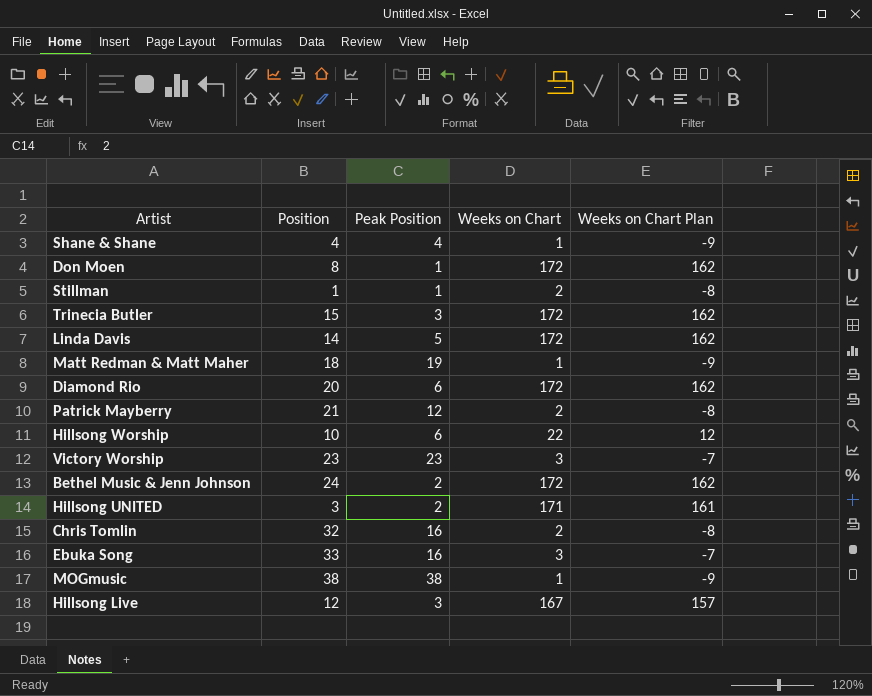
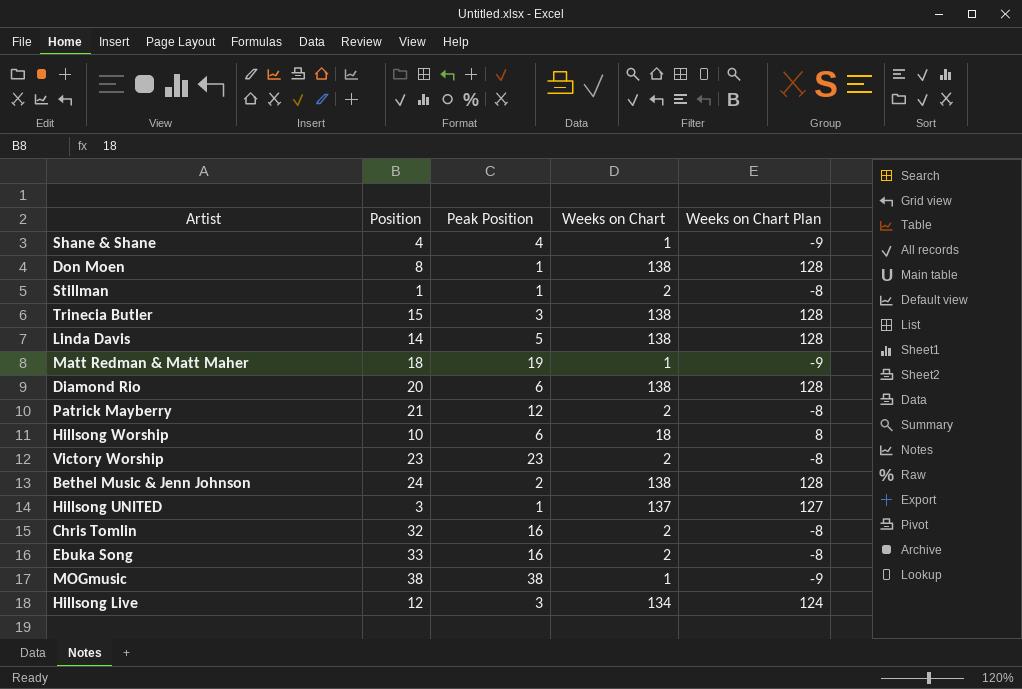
Don Moen | Weeks on Chart: 172 -> 138
Don Moen | Weeks on Chart Plan: 162 -> 128
Trinecia Butler | Weeks on Chart: 172 -> 138
Trinecia Butler | Weeks on Chart Plan: 162 -> 128
Linda Davis | Weeks on Chart: 172 -> 138
Linda Davis | Weeks on Chart Plan: 162 -> 128
Diamond Rio | Weeks on Chart: 172 -> 138
Diamond Rio | Weeks on Chart Plan: 162 -> 128
Hillsong Worship | Weeks on Chart: 22 -> 18
Hillsong Worship | Weeks on Chart Plan: 12 -> 8
Victory Worship | Weeks on Chart: 3 -> 2
Victory Worship | Weeks on Chart Plan: -7 -> -8
Bethel Music & Jenn Johnson | Weeks on Chart: 172 -> 138
Bethel Music & Jenn Johnson | Weeks on Chart Plan: 162 -> 128
Hillsong UNITED | Peak Position: 2 -> 1
Hillsong UNITED | Weeks on Chart: 171 -> 137
Hillsong UNITED | Weeks on Chart Plan: 161 -> 127
Ebuka Song | Weeks on Chart: 3 -> 2
Ebuka Song | Weeks on Chart Plan: -7 -> -8
Hillsong Live | Weeks on Chart: 167 -> 134
Hillsong Live | Weeks on Chart Plan: 157 -> 124

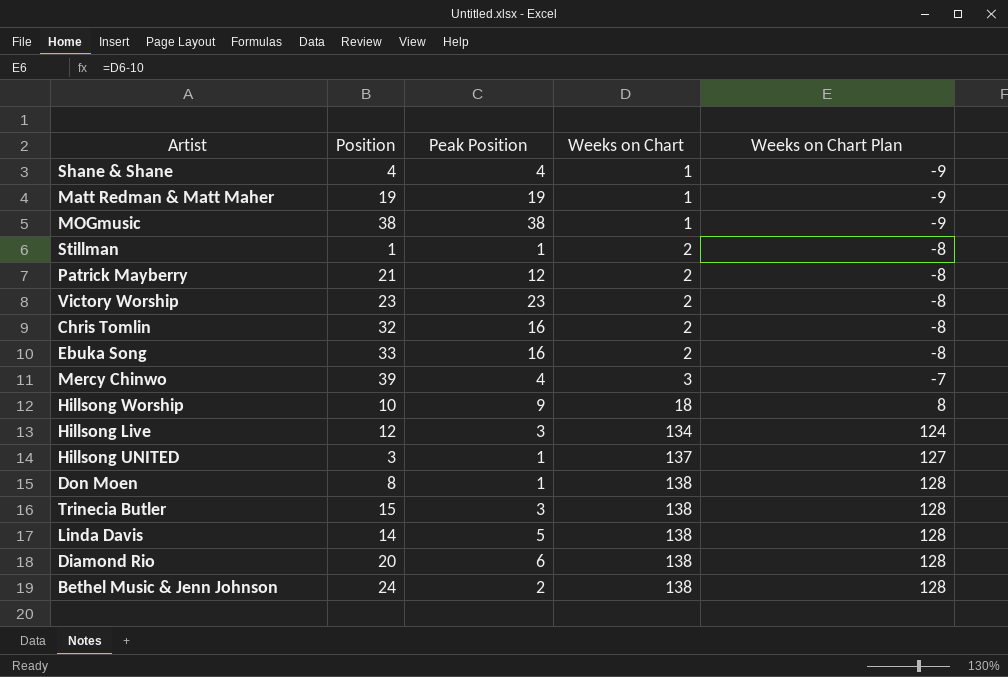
row order: none -> Weeks on Chart ascending
Matt Redman & Matt Maher | Position: 18 -> 19
row Mercy Chinwo: none -> 39 | 4 | 3 | -7
Hillsong Worship | Peak Position: 6 -> 9

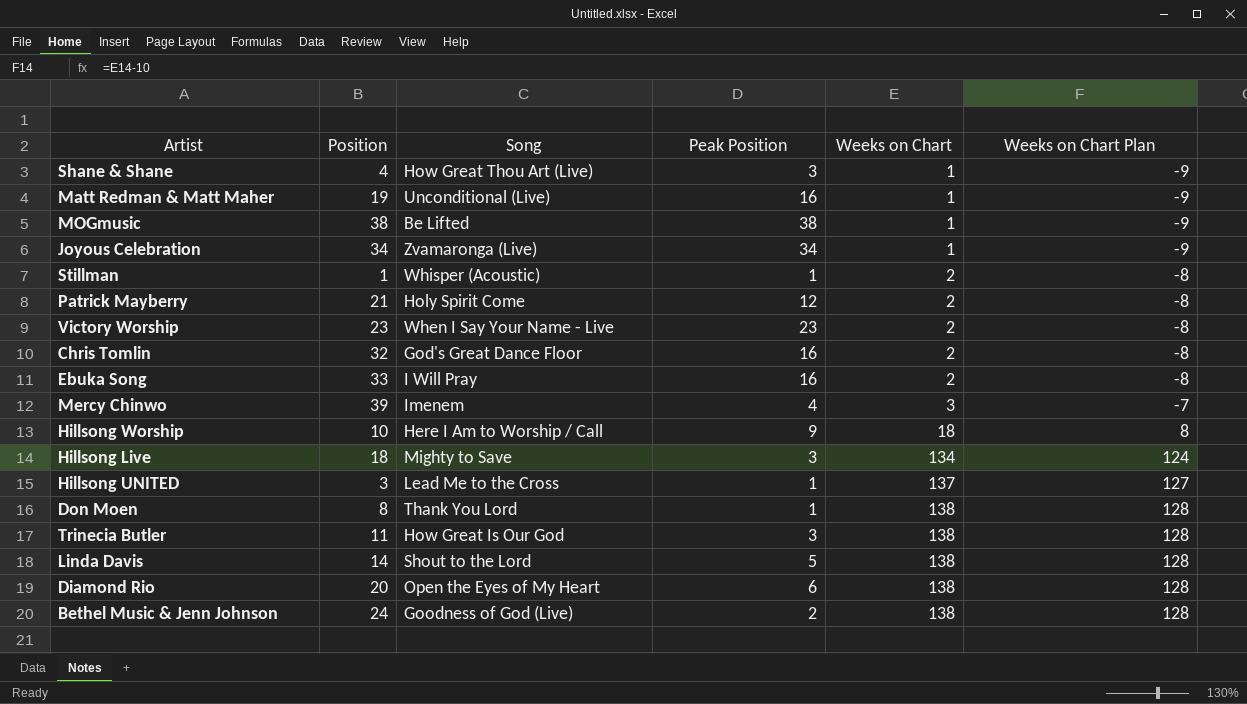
column Song | position: none -> 3
Shane & Shane | Peak Position: 4 -> 3
Matt Redman & Matt Maher | Peak Position: 19 -> 16
row Joyous Celebration: none -> 34 | Zvamaronga (Live) | 34 | 1 | -9
Hillsong Live | Position: 12 -> 18
Trinecia Butler | Position: 15 -> 11

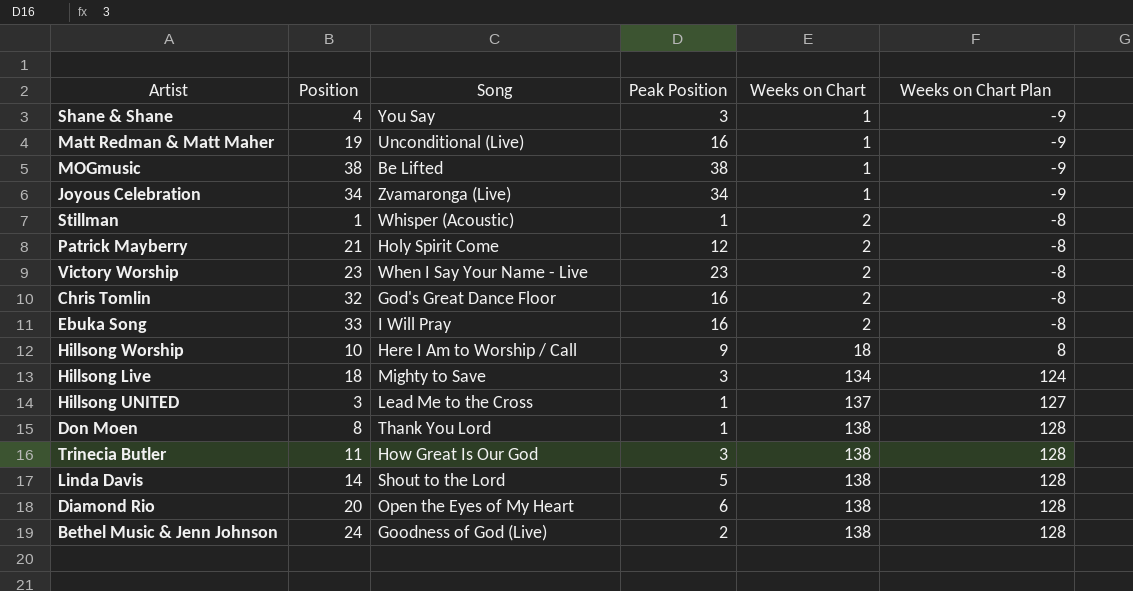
row Mercy Chinwo: 39 | Imenem | 4 | 3 | -7 -> none
Shane & Shane | Song: How Great Thou Art (Live) -> You Say

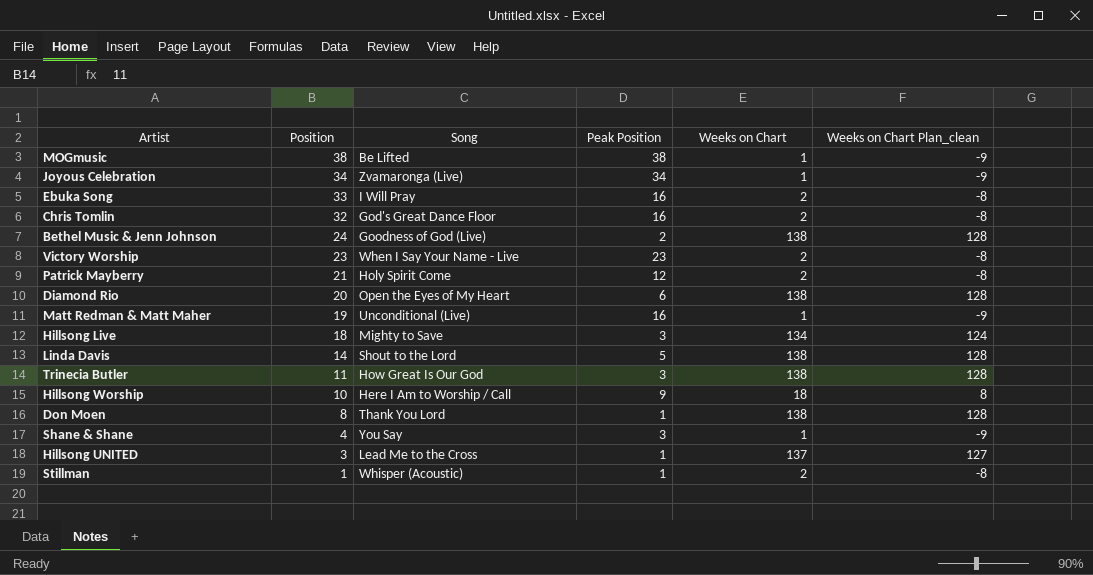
row order: Weeks on Chart ascending -> Position descending
column name: Weeks on Chart Plan -> Weeks on Chart Plan_clean

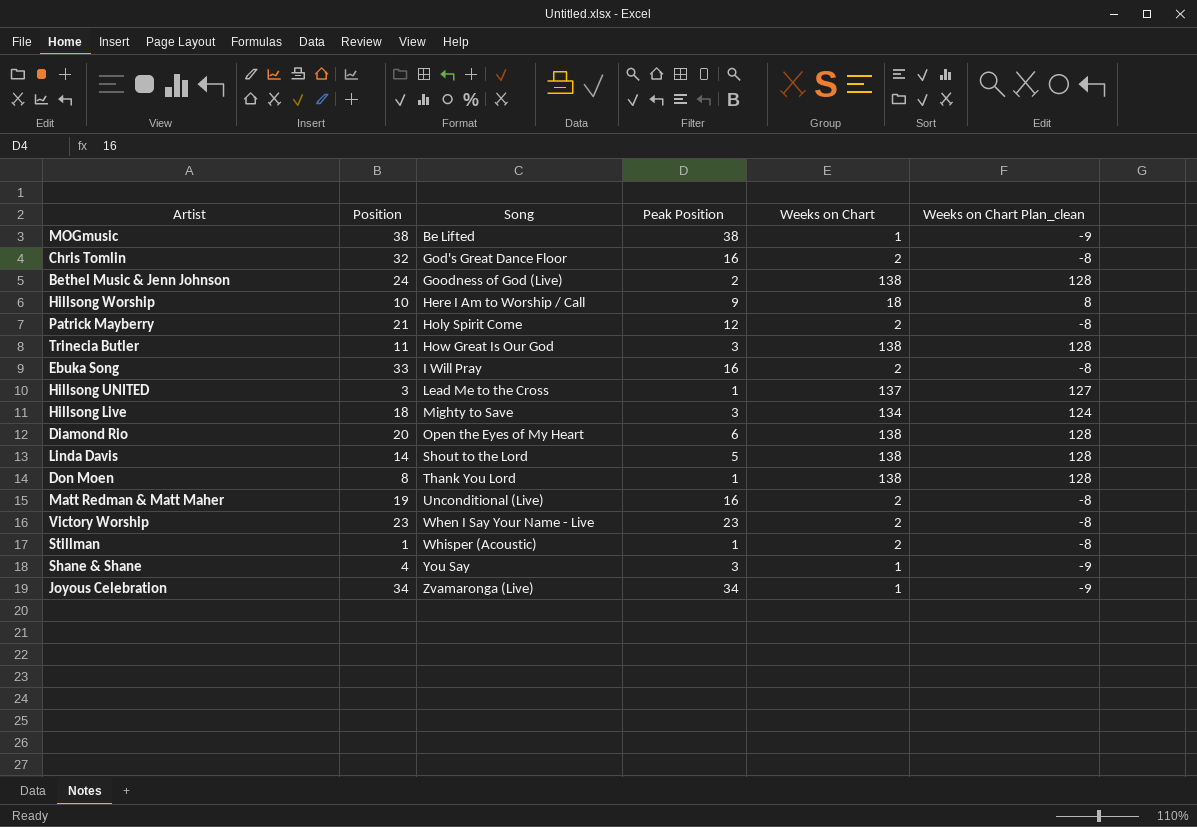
row order: Position descending -> Song ascending
Matt Redman & Matt Maher | Weeks on Chart: 1 -> 2
Matt Redman & Matt Maher | Weeks on Chart Plan_clean: -9 -> -8

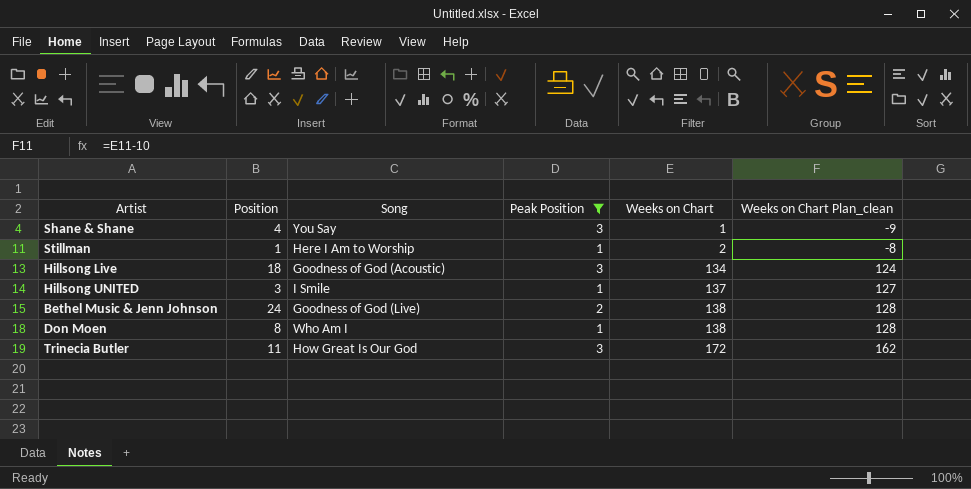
filter: none -> Peak Position <= 3
row order: Song ascending -> Weeks on Chart ascending
Stillman | Song: Whisper (Acoustic) -> Here I Am to Worship
Hillsong Live | Song: Mighty to Save -> Goodness of God (Acoustic)
Hillsong UNITED | Song: Lead Me to the Cross -> I Smile
Don Moen | Song: Thank You Lord -> Who Am I
Trinecia Butler | Weeks on Chart: 138 -> 172
Trinecia Butler | Weeks on Chart Plan_clean: 128 -> 162

